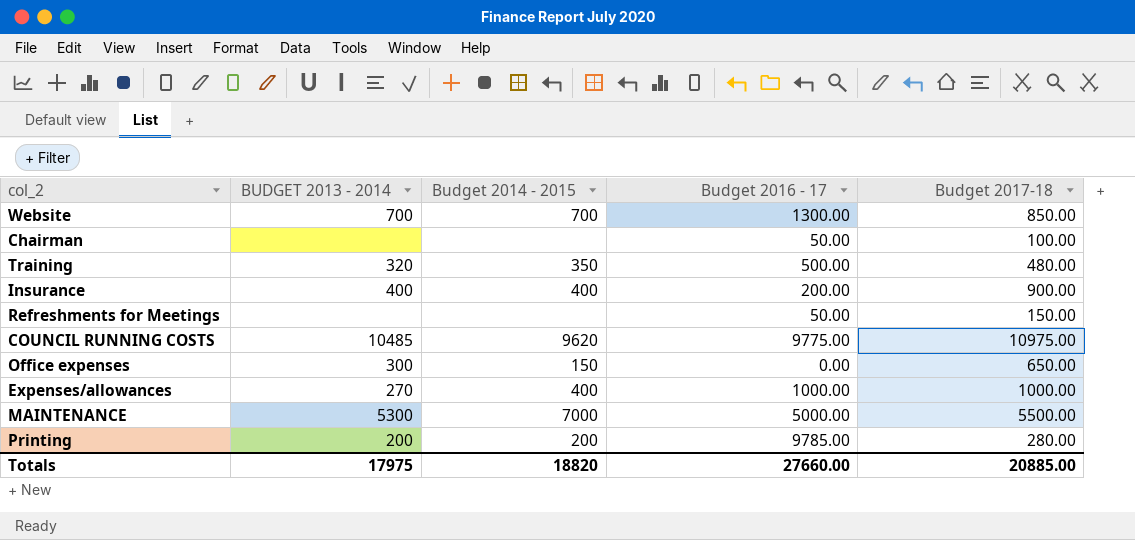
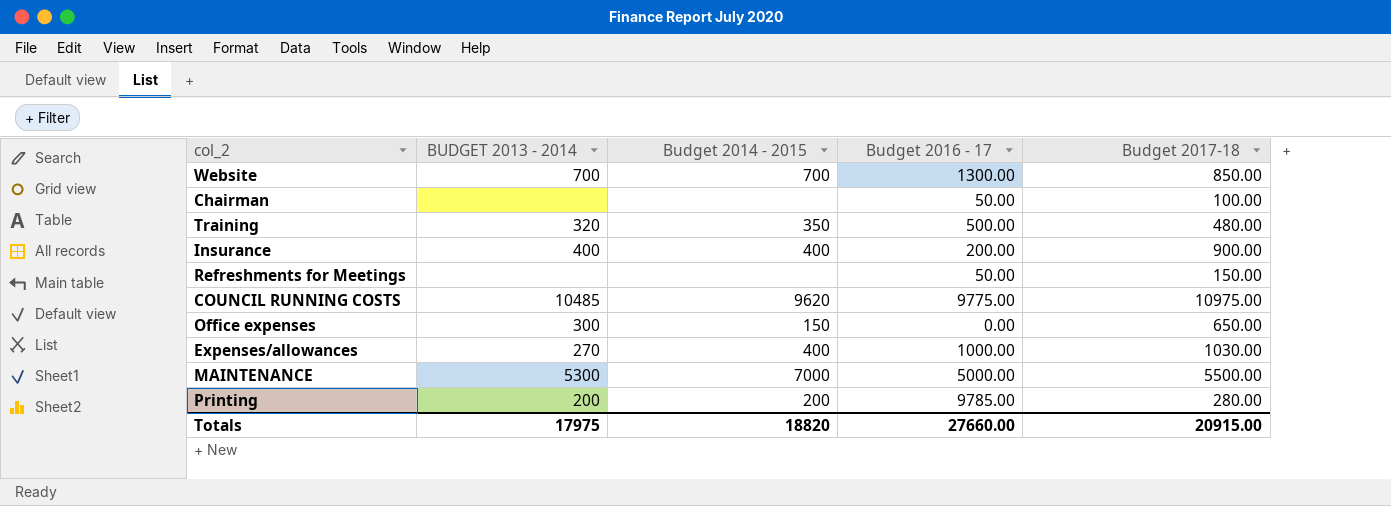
Expenses/allowances | Budget 2017-18: 1000.00 -> 1030.00
Totals | Budget 2017-18: 20885.00 -> 20915.00

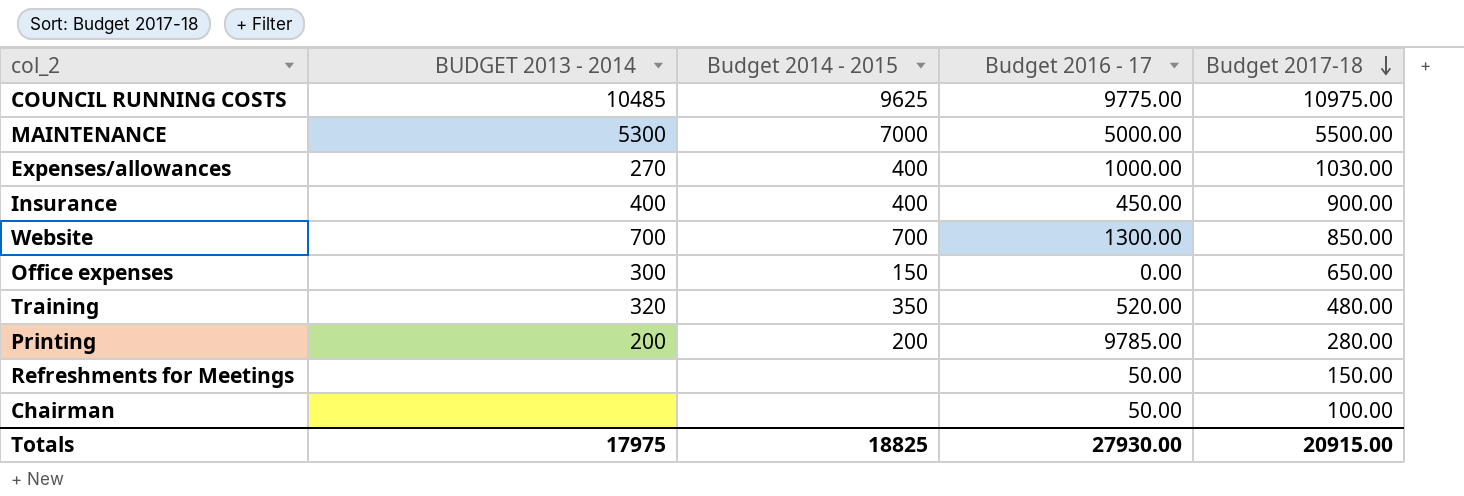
row order: none -> Budget 2017-18 descending
COUNCIL RUNNING COSTS | Budget 2014 - 2015: 9620 -> 9625
Insurance | Budget 2016 - 17: 200.00 -> 450.00
Training | Budget 2016 - 17: 500.00 -> 520.00
Totals | Budget 2014 - 2015: 18820 -> 18825
Totals | Budget 2016 - 17: 27660.00 -> 27930.00

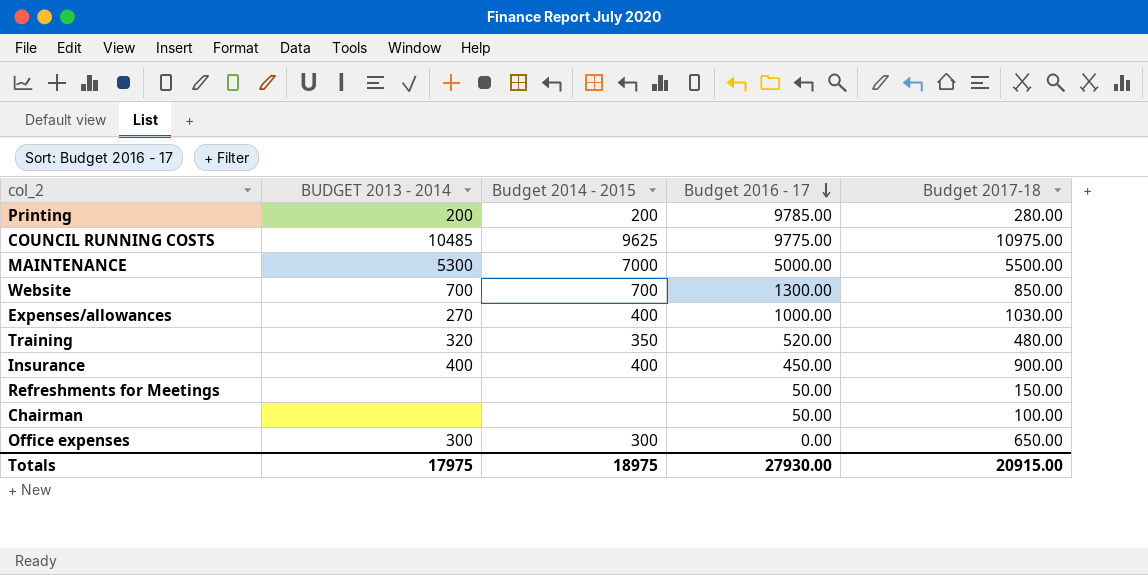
row order: Budget 2017-18 descending -> Budget 2016 - 17 descending
Office expenses | Budget 2014 - 2015: 150 -> 300
Totals | Budget 2014 - 2015: 18825 -> 18975

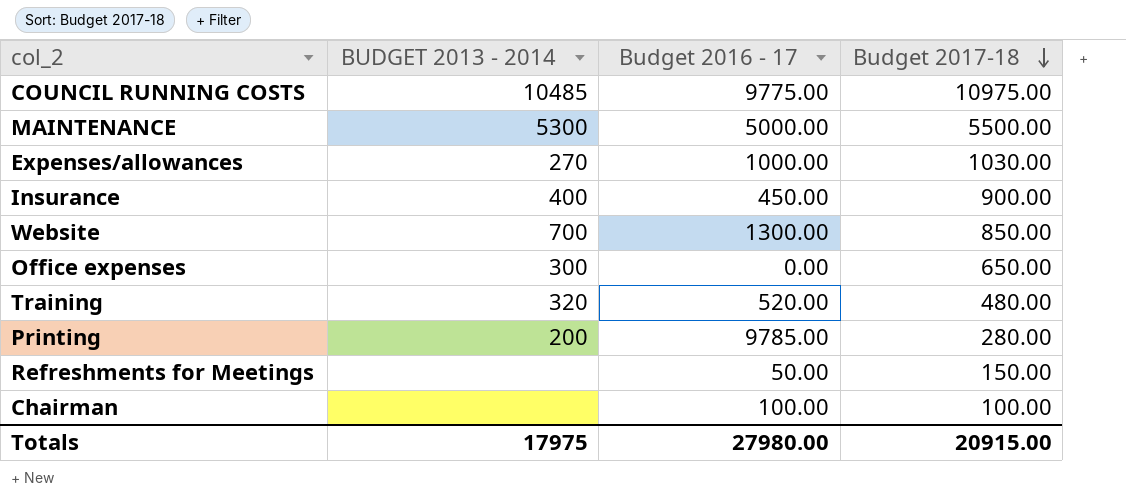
row order: Budget 2016 - 17 descending -> Budget 2017-18 descending
column Budget 2014 - 2015 | position: 3 -> none
Chairman | Budget 2016 - 17: 50.00 -> 100.00
Totals | Budget 2016 - 17: 27930.00 -> 27980.00

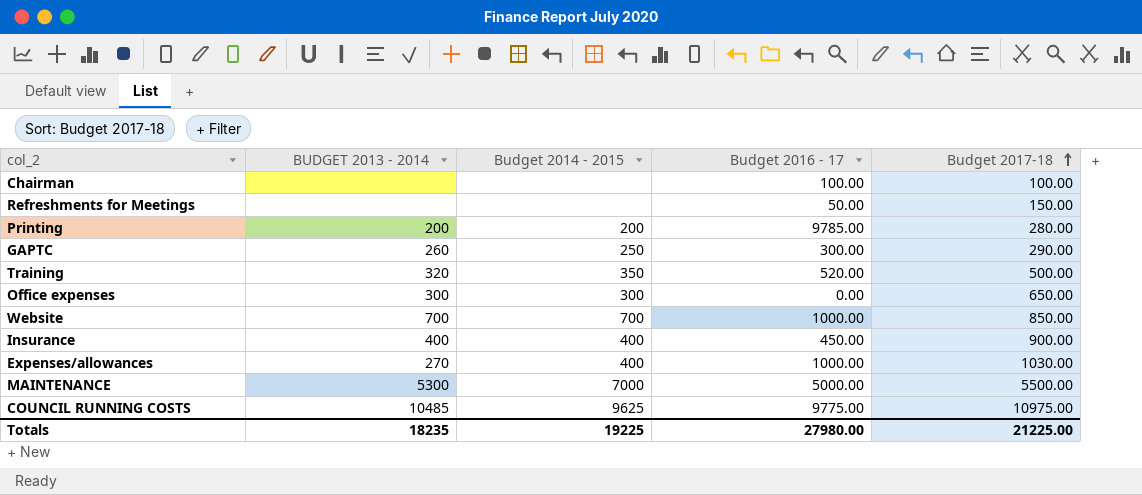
row order: Budget 2017-18 descending -> Budget 2017-18 ascending
column Budget 2014 - 2015 | position: none -> 3
row GAPTC: none -> 260 | 250 | 300.00 | 290.00
Training | Budget 2017-18: 480.00 -> 500.00
Website | Budget 2016 - 17: 1300.00 -> 1000.00
Totals | BUDGET 2013 - 2014: 17975 -> 18235
Totals | Budget 2017-18: 20915.00 -> 21225.00

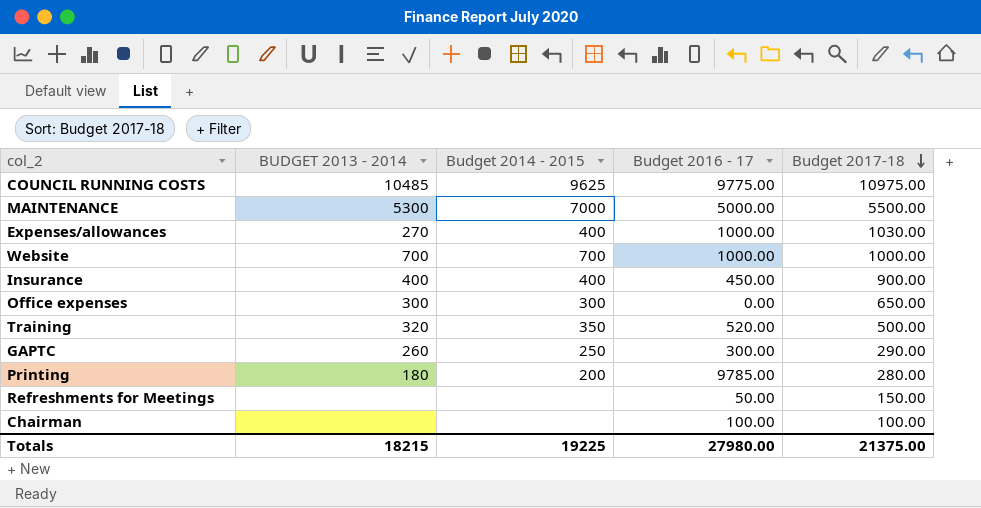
row order: Budget 2017-18 ascending -> Budget 2017-18 descending
Website | Budget 2017-18: 850.00 -> 1000.00
Printing | BUDGET 2013 - 2014: 200 -> 180
Totals | BUDGET 2013 - 2014: 18235 -> 18215
Totals | Budget 2017-18: 21225.00 -> 21375.00

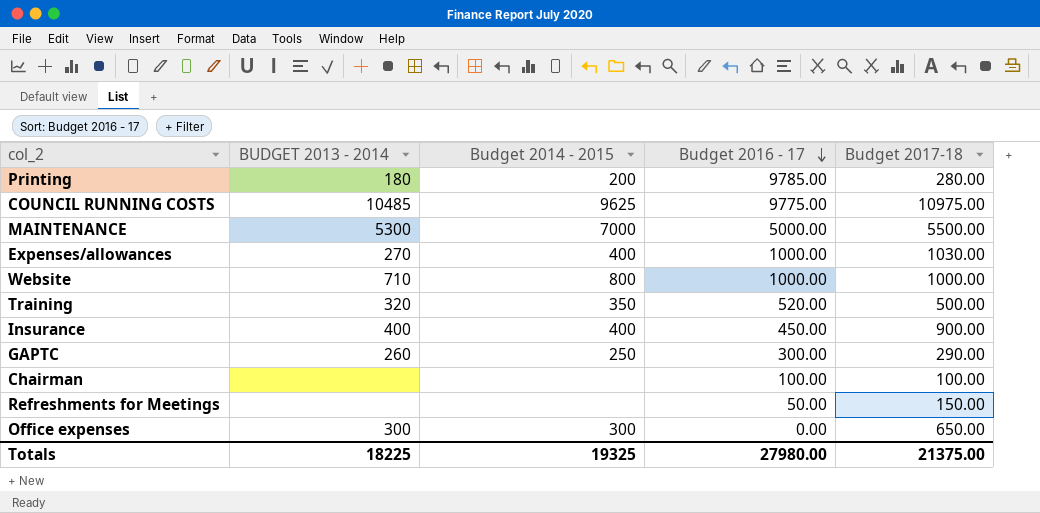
row order: Budget 2017-18 descending -> Budget 2016 - 17 descending
Website | BUDGET 2013 - 2014: 700 -> 710
Website | Budget 2014 - 2015: 700 -> 800
Totals | BUDGET 2013 - 2014: 18215 -> 18225
Totals | Budget 2014 - 2015: 19225 -> 19325

